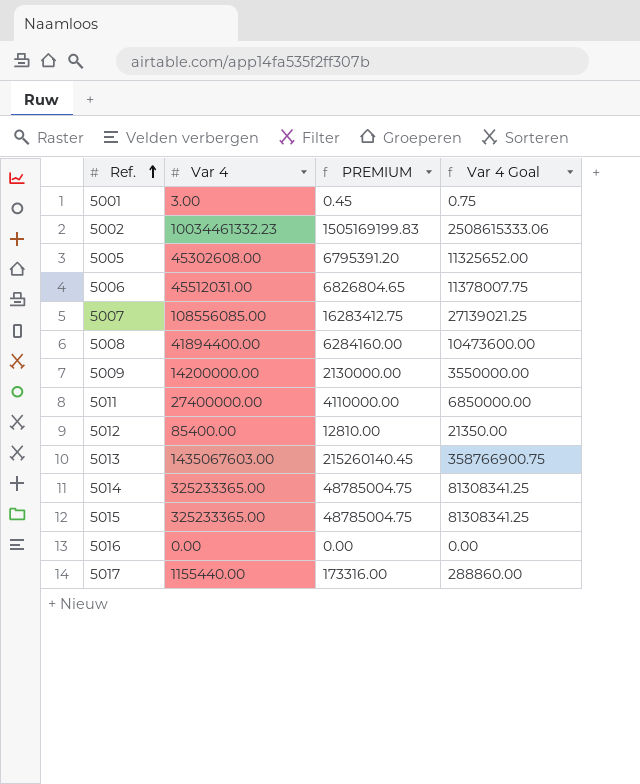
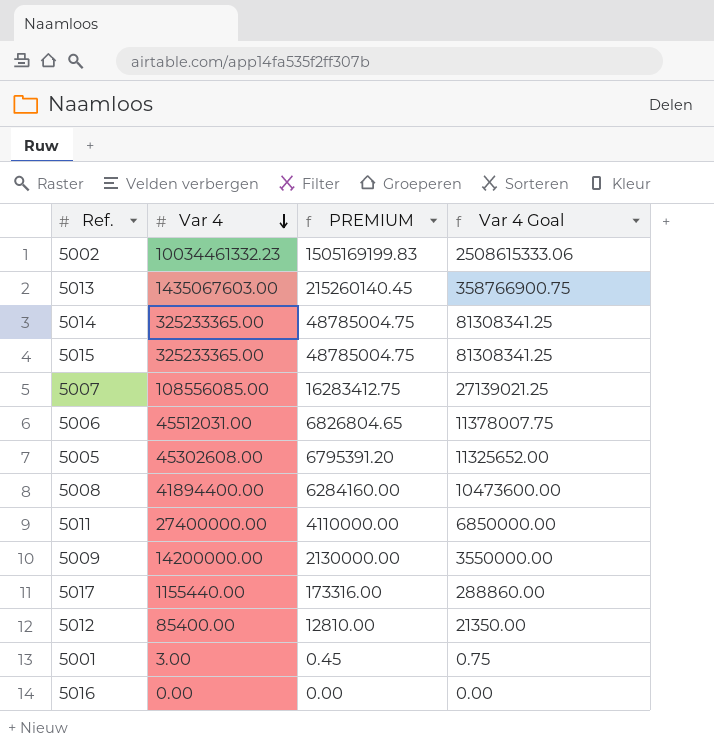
row order: Ref. ascending -> Var 4 descending

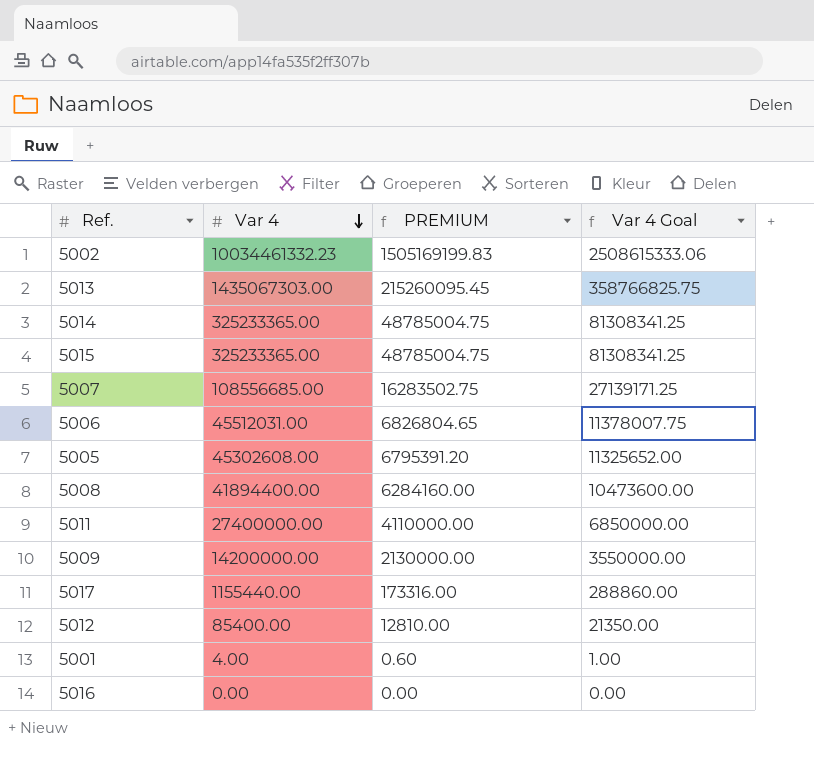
5013 | Var 4: 1435067603.00 -> 1435067303.00
5013 | PREMIUM: 215260140.45 -> 215260095.45
5013 | Var 4 Goal: 358766900.75 -> 358766825.75
5007 | Var 4: 108556085.00 -> 108556685.00
5007 | PREMIUM: 16283412.75 -> 16283502.75
5007 | Var 4 Goal: 27139021.25 -> 27139171.25
5001 | Var 4: 3.00 -> 4.00
5001 | PREMIUM: 0.45 -> 0.60
5001 | Var 4 Goal: 0.75 -> 1.00

